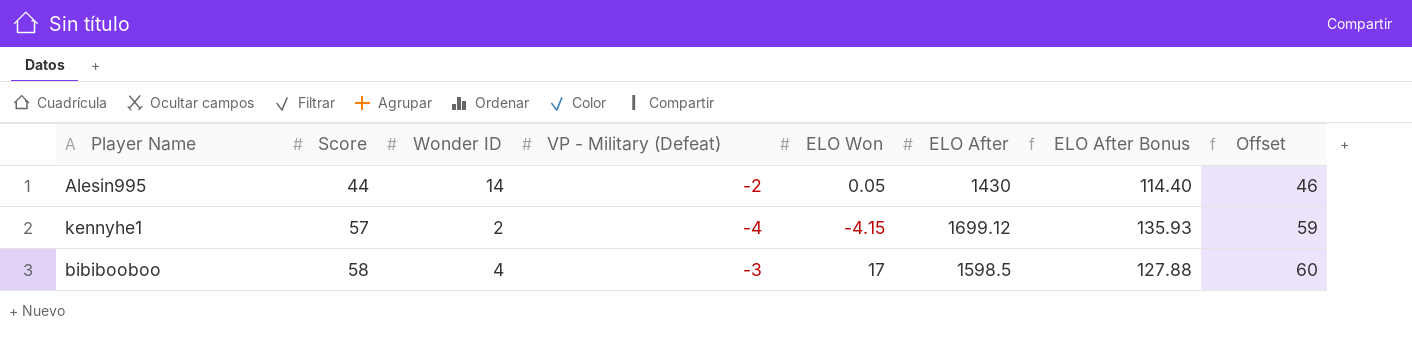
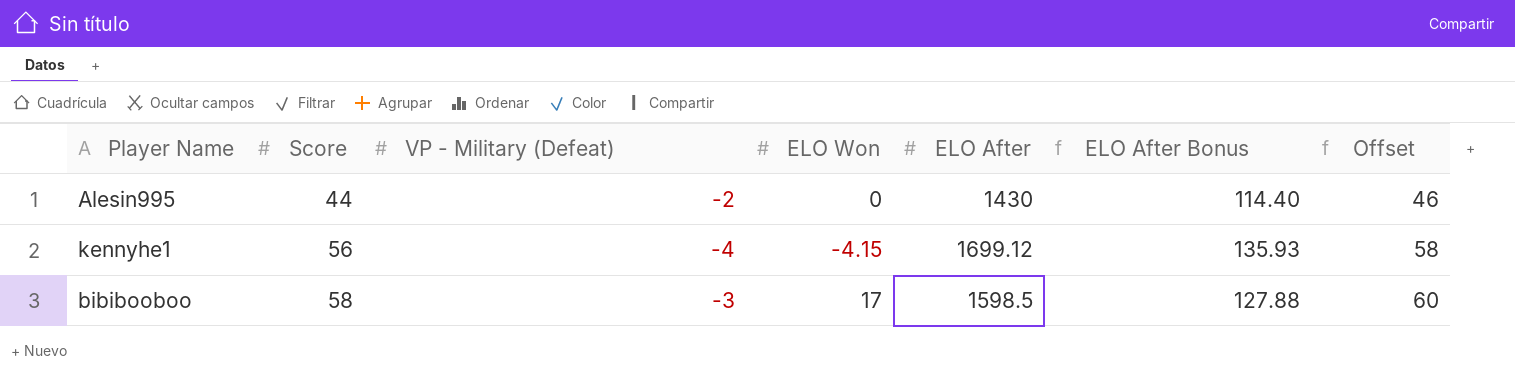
column Wonder ID | position: 3 -> none
Alesin995 | ELO Won: 0.05 -> 0
kennyhe1 | Score: 57 -> 56
kennyhe1 | Offset: 59 -> 58

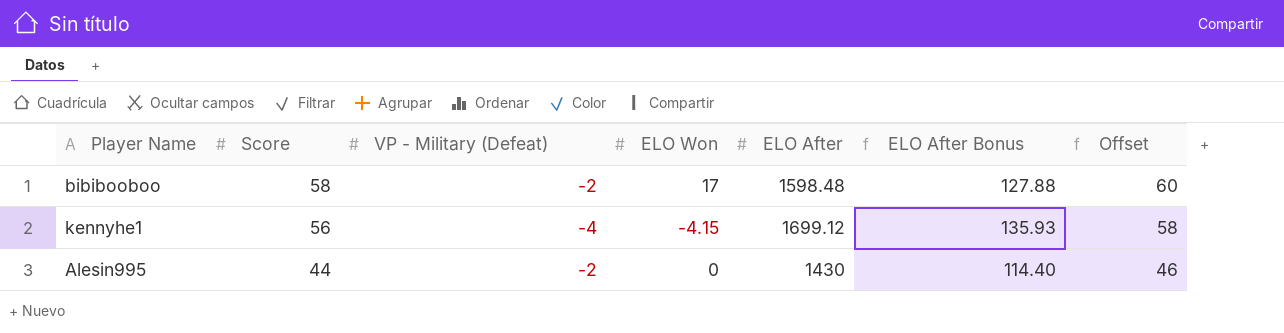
row order: Score ascending -> Score descending
bibibooboo | VP - Military (Defeat): -3 -> -2
bibibooboo | ELO After: 1598.5 -> 1598.48

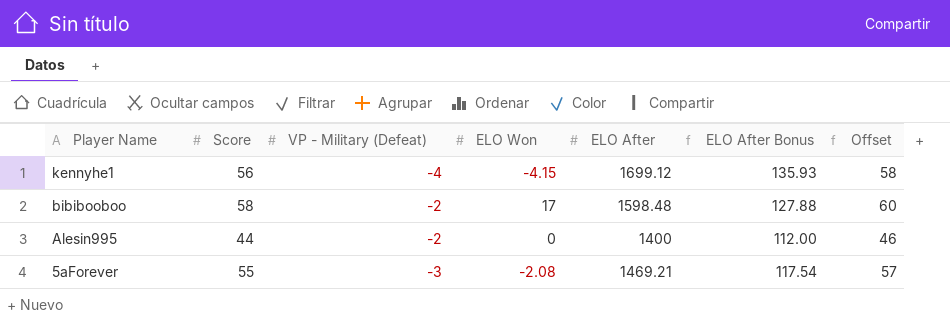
row order: Score descending -> Player Name descending
Alesin995 | ELO After: 1430 -> 1400
Alesin995 | ELO After Bonus: 114.40 -> 112.00
row 5aForever: none -> 55 | -3 | -2.08 | 1469.21 | 117.54 | 57

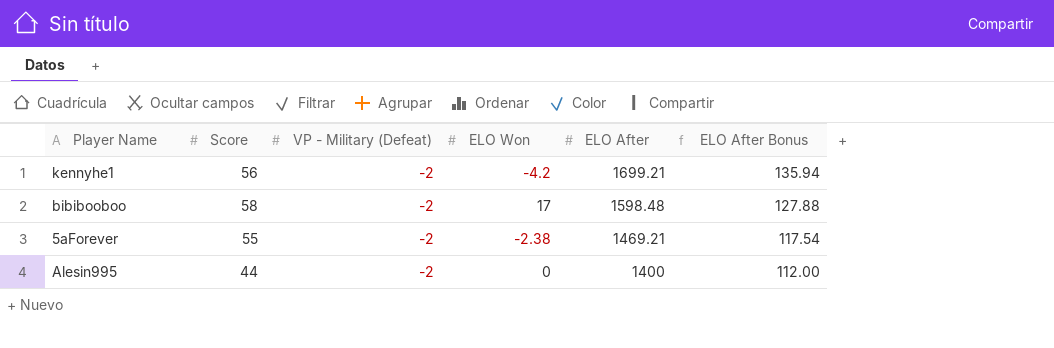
row order: Player Name descending -> ELO After descending
column Offset | formula: [Score] + 2 -> none
kennyhe1 | VP - Military (Defeat): -4 -> -2
kennyhe1 | ELO Won: -4.15 -> -4.2
kennyhe1 | ELO After: 1699.12 -> 1699.21
kennyhe1 | ELO After Bonus: 135.93 -> 135.94
5aForever | VP - Military (Defeat): -3 -> -2
5aForever | ELO Won: -2.08 -> -2.38

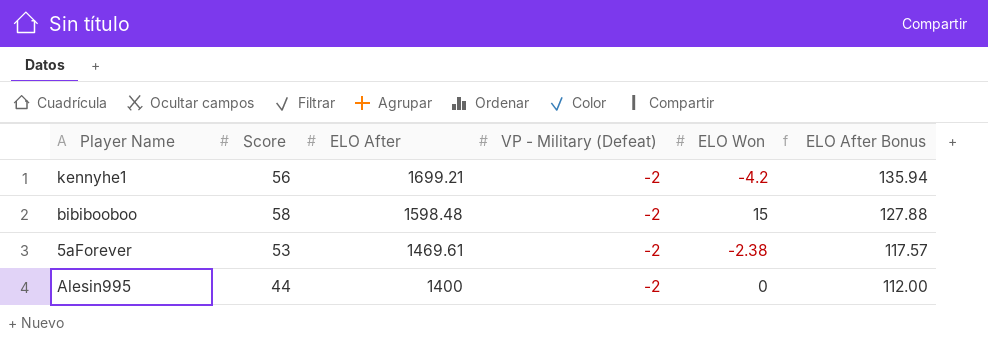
column ELO After | position: 5 -> 3
bibibooboo | ELO Won: 17 -> 15
5aForever | Score: 55 -> 53
5aForever | ELO After: 1469.21 -> 1469.61
5aForever | ELO After Bonus: 117.54 -> 117.57

